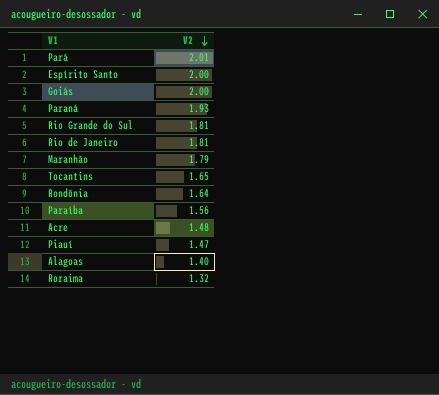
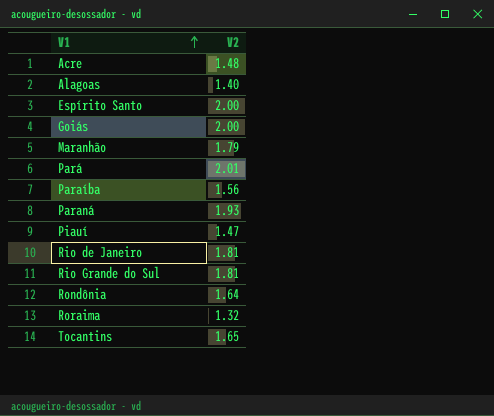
row order: V2 descending -> V1 ascending

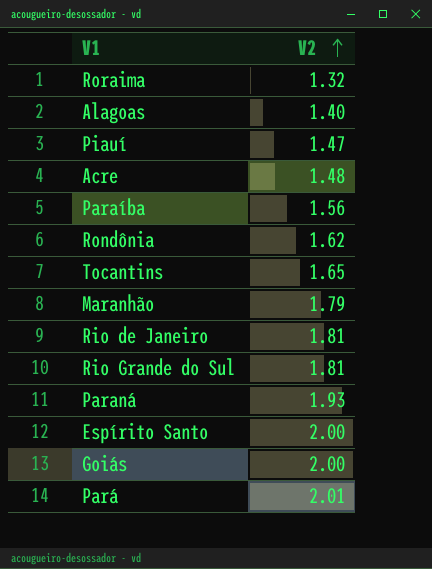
row order: V1 ascending -> V2 ascending
Rondônia | V2: 1.64 -> 1.62

